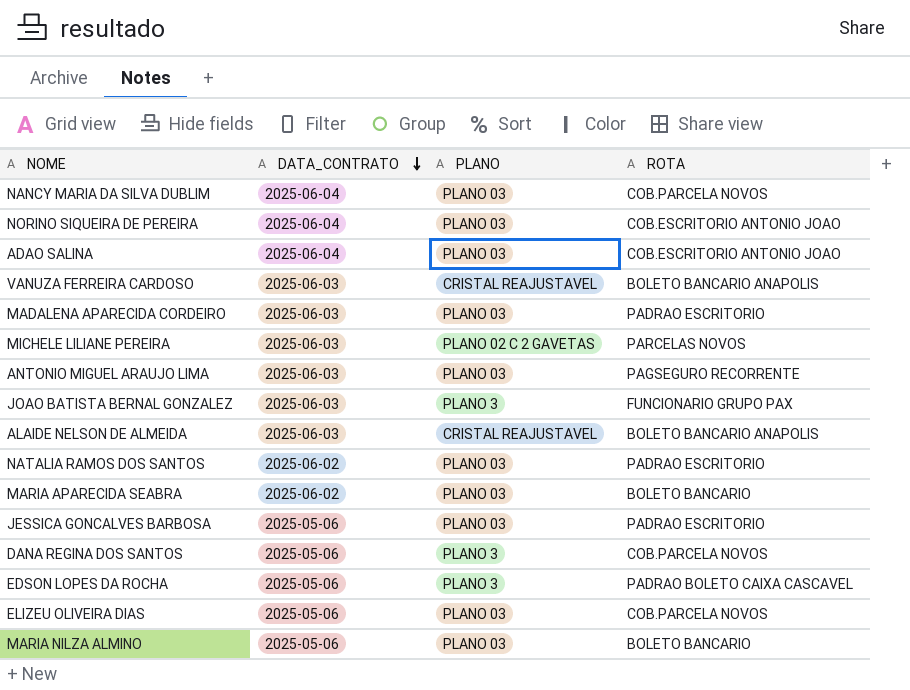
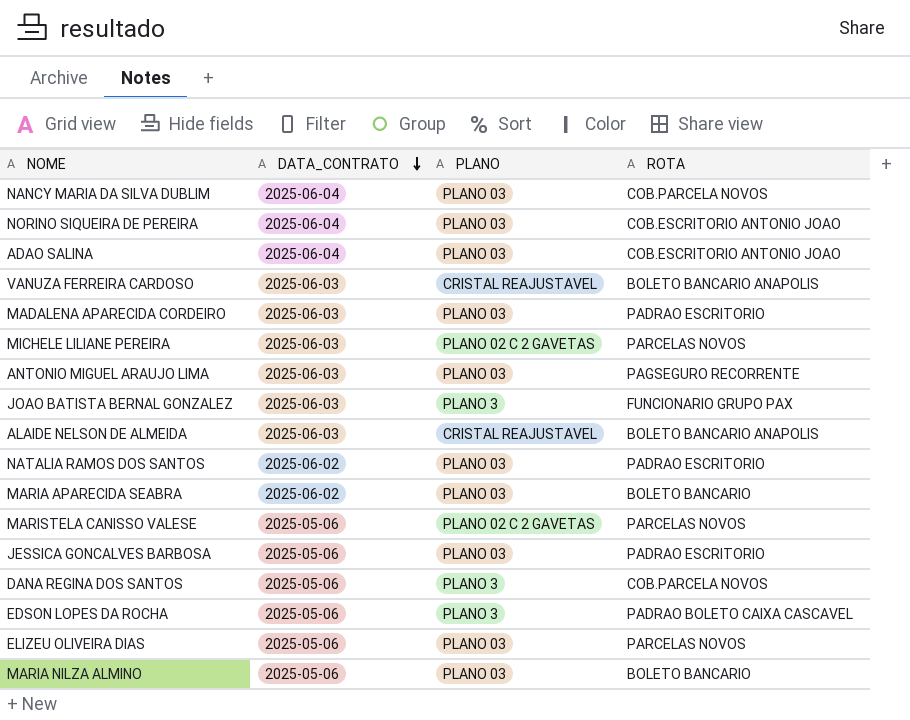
row MARISTELA CANISSO VALESE: none -> 2025-05-06 | PLANO 02 C 2 GAVETAS | PARCELAS NOVOS
ELIZEU OLIVEIRA DIAS | ROTA: COB.PARCELA NOVOS -> PARCELAS NOVOS

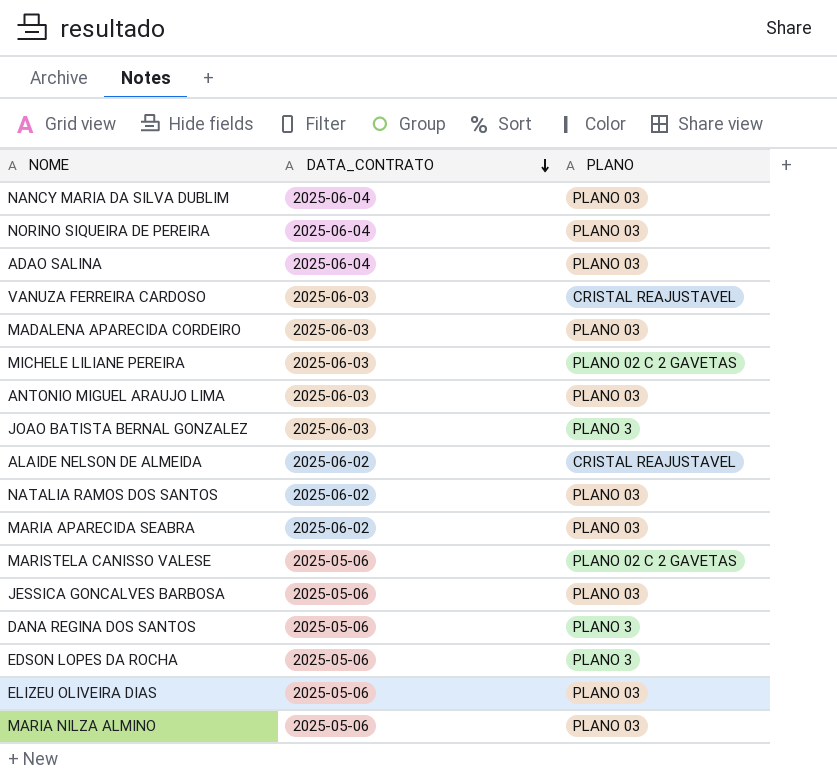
column ROTA | position: 4 -> none
ALAIDE NELSON DE ALMEIDA | DATA_CONTRATO: 2025-06-03 -> 2025-06-02

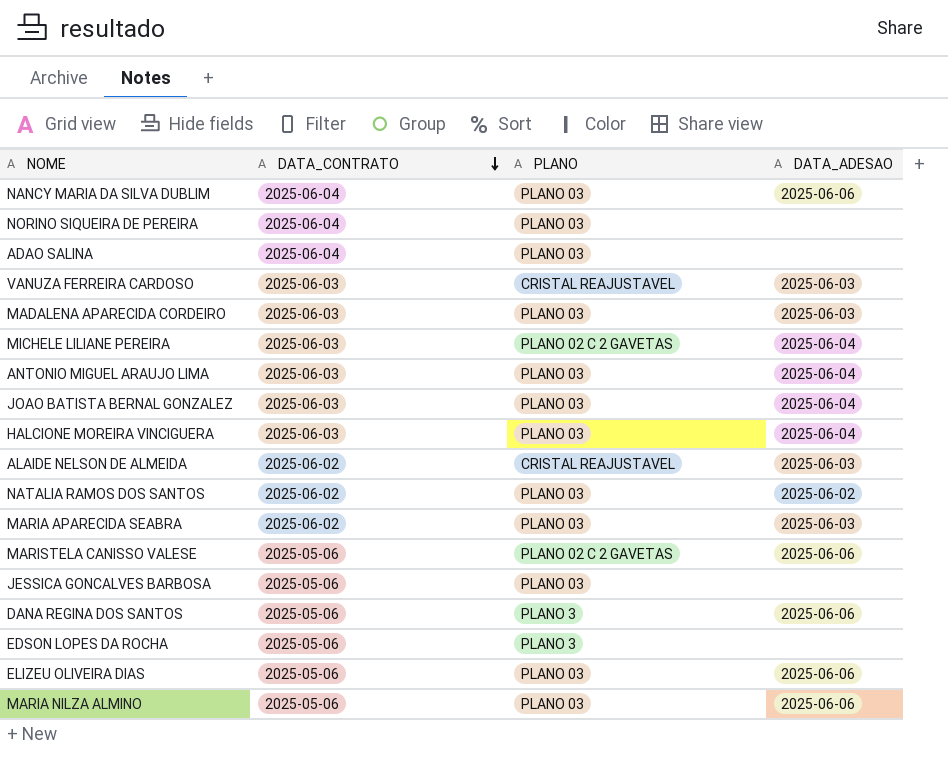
column DATA_ADESAO | position: none -> 4
JOAO BATISTA BERNAL GONZALEZ | PLANO: PLANO 3 -> PLANO 03
row HALCIONE MOREIRA VINCIGUERA: none -> 2025-06-03 | PLANO 03 | 2025-06-04

